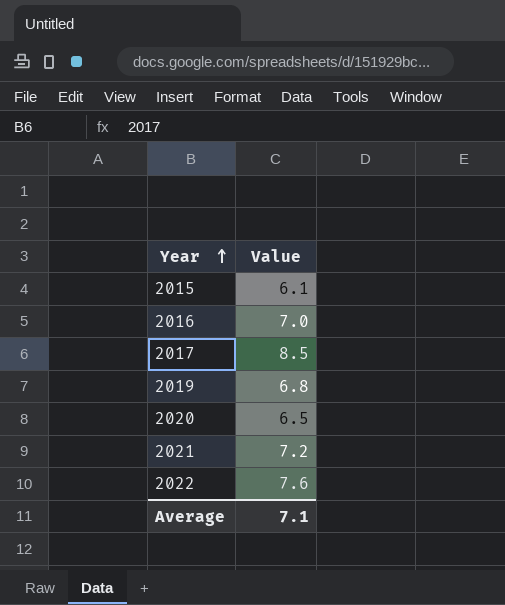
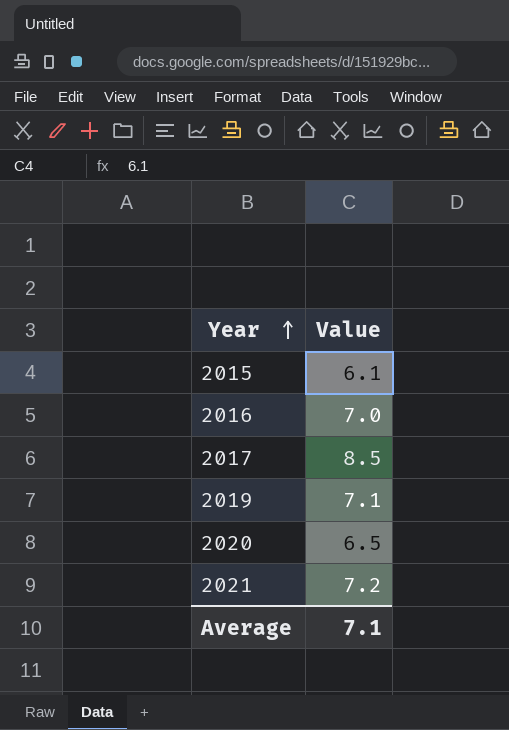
row 2022: 7.6 -> none
2019 | Value: 6.8 -> 7.1

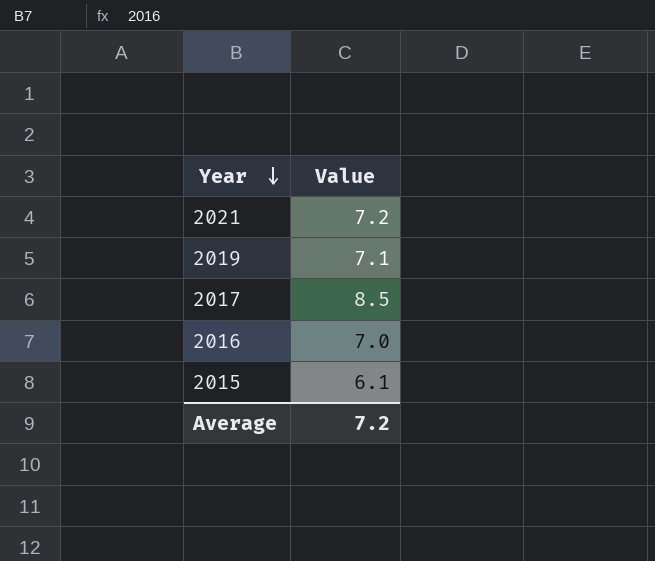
row order: Year ascending -> Year descending
row 2020: 6.5 -> none
Average | Value: 7.1 -> 7.2

